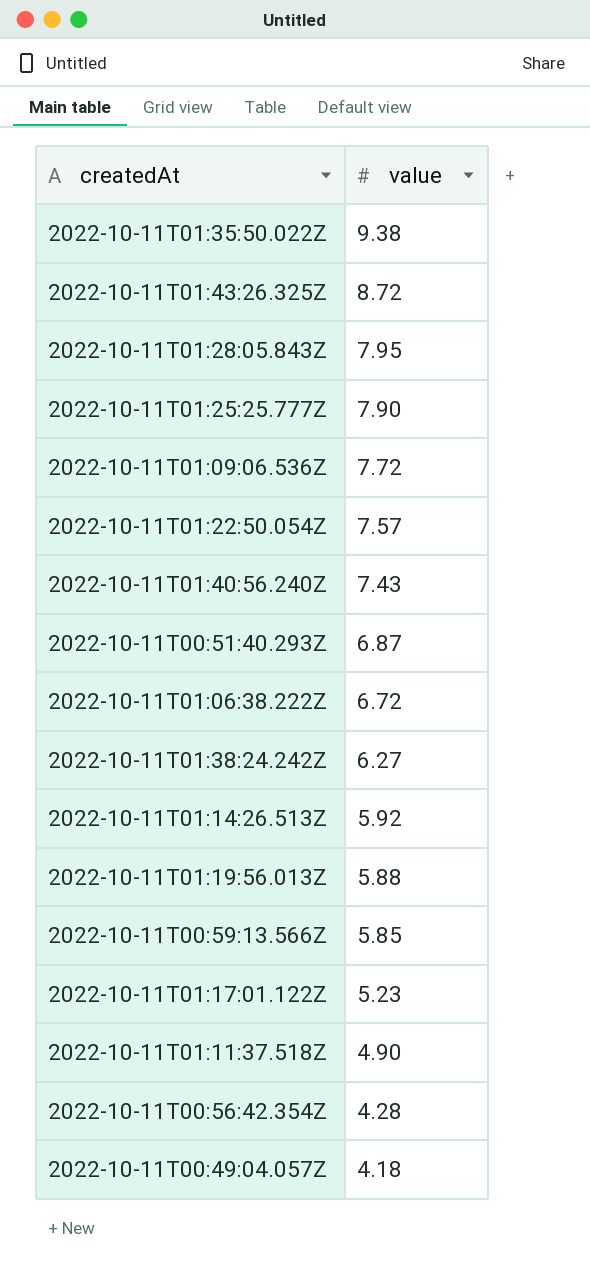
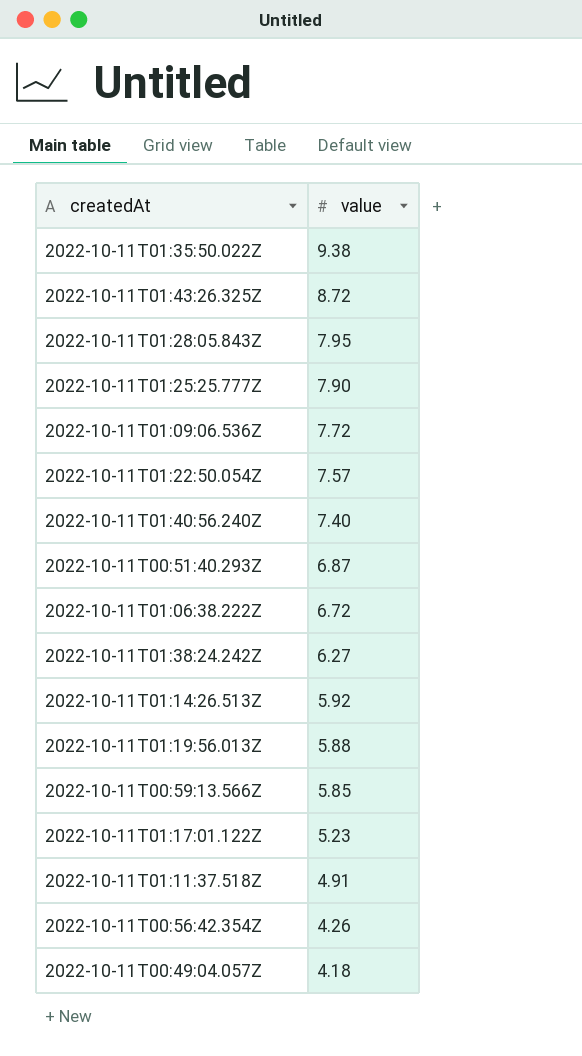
2022-10-11T01:40:56.240Z | value: 7.43 -> 7.40
2022-10-11T01:11:37.518Z | value: 4.90 -> 4.91
2022-10-11T00:56:42.354Z | value: 4.28 -> 4.26

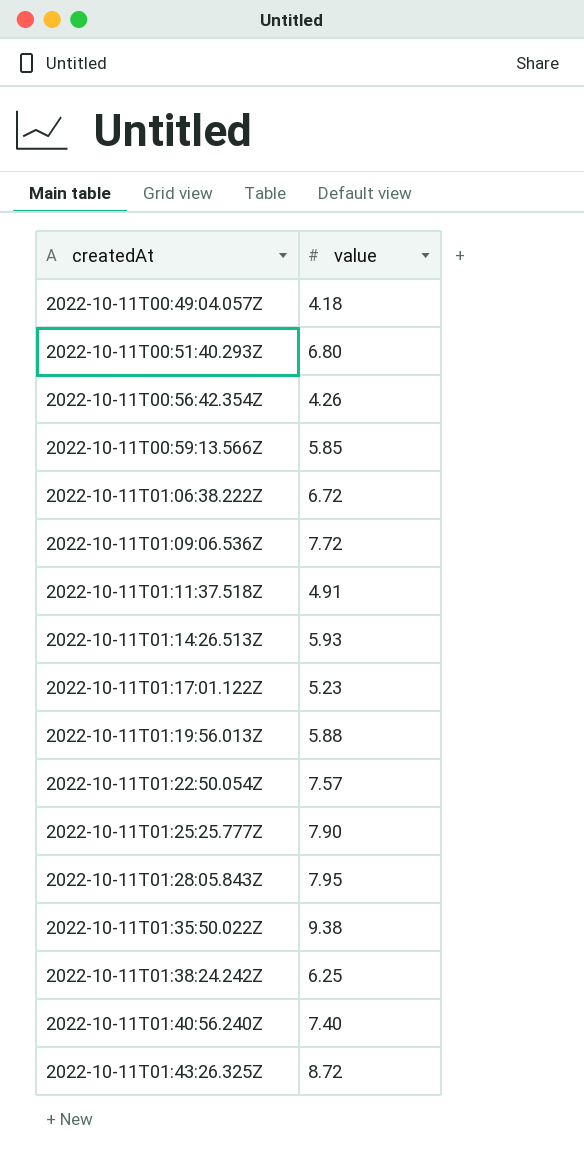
row order: value descending -> createdAt ascending
2022-10-11T00:51:40.293Z | value: 6.87 -> 6.80
2022-10-11T01:14:26.513Z | value: 5.92 -> 5.93
2022-10-11T01:38:24.242Z | value: 6.27 -> 6.25

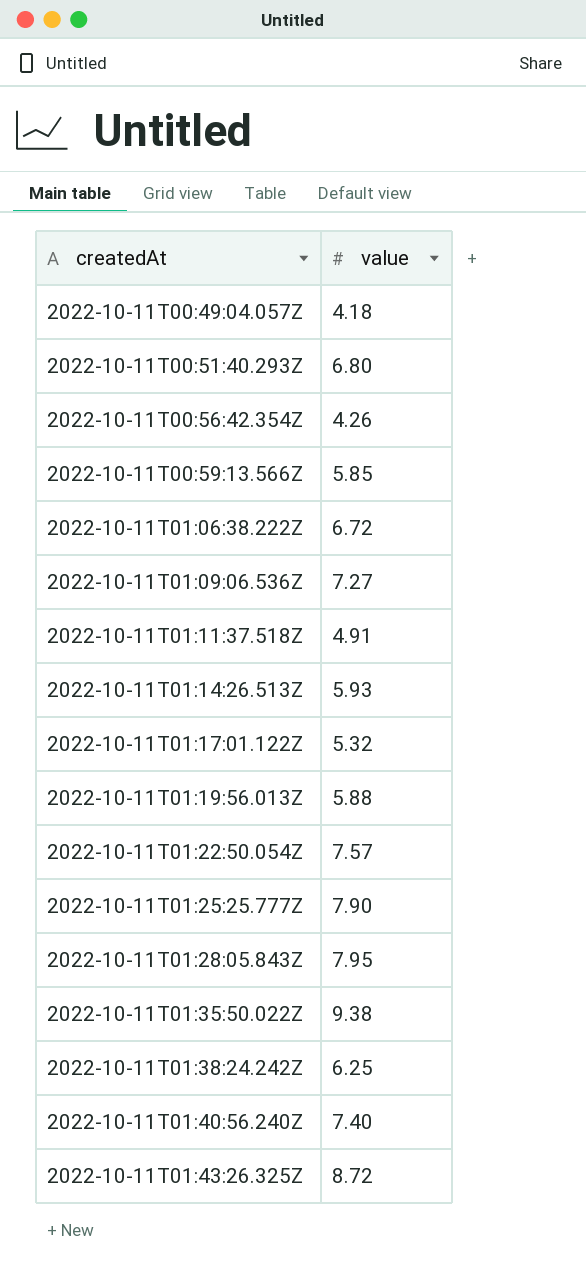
2022-10-11T01:09:06.536Z | value: 7.72 -> 7.27
2022-10-11T01:17:01.122Z | value: 5.23 -> 5.32

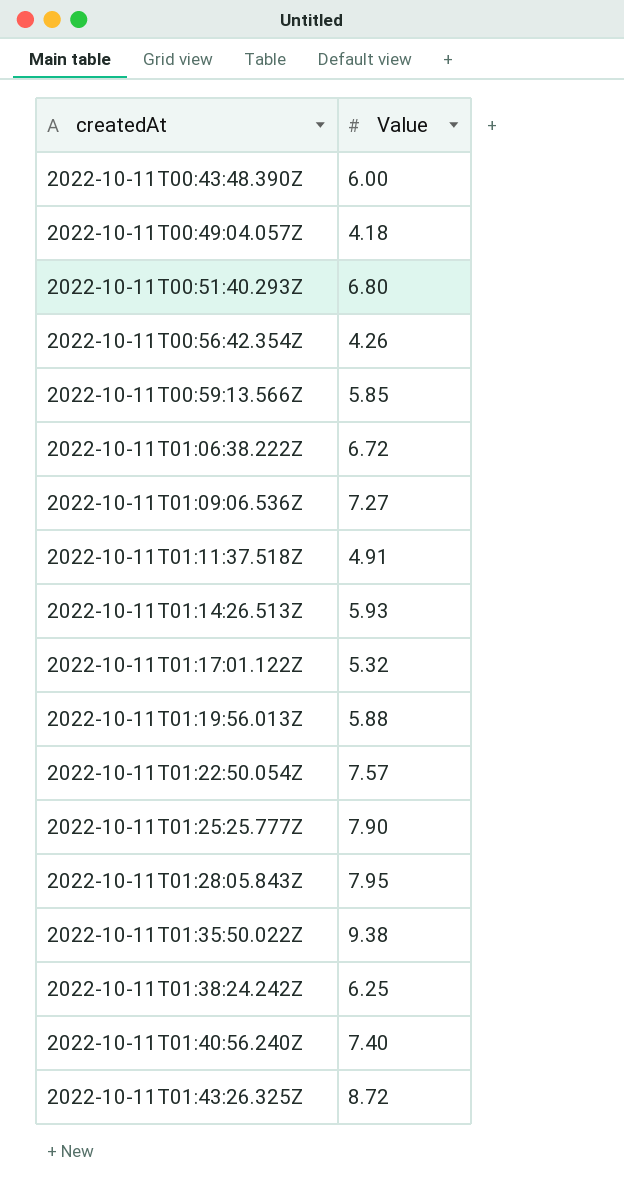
column name: value -> Value
row 2022-10-11T00:43:48.390Z: none -> 6.00

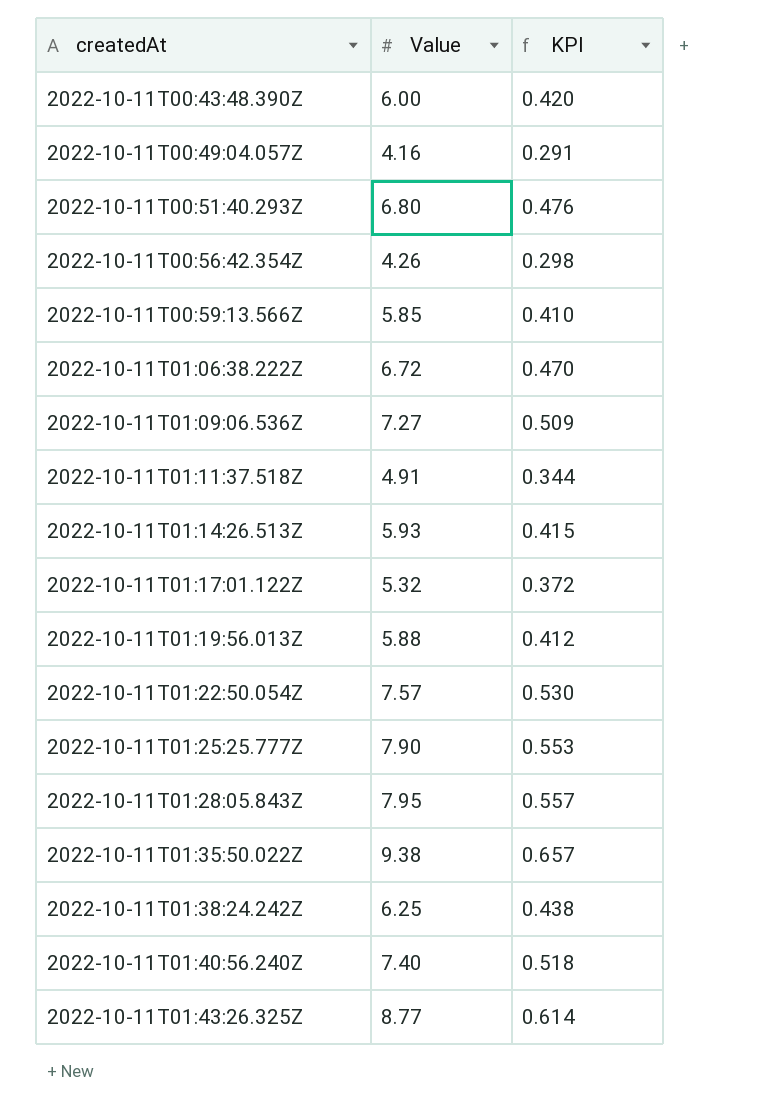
column KPI | formula: none -> [Value] * 0.07
2022-10-11T00:49:04.057Z | Value: 4.18 -> 4.16
2022-10-11T01:43:26.325Z | Value: 8.72 -> 8.77

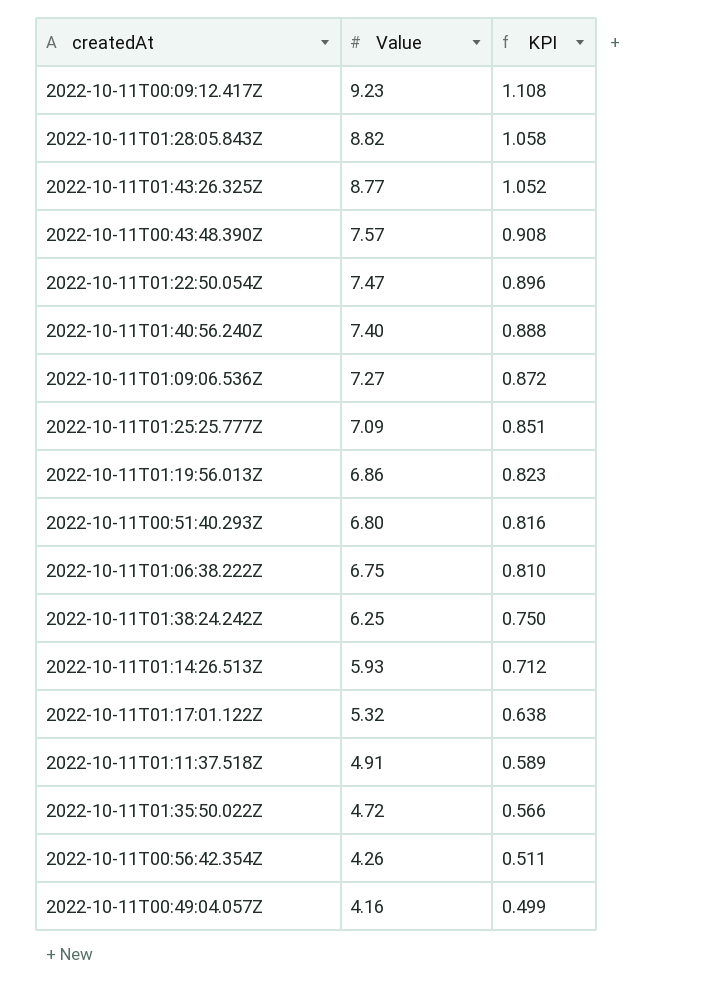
row order: createdAt ascending -> Value descending
column KPI | formula: [Value] * 0.07 -> [Value] * 0.12
row 2022-10-11T00:59:13.566Z: 5.85 | 0.410 -> none
row 2022-10-11T00:09:12.417Z: none -> 9.23 | 1.108
2022-10-11T01:28:05.843Z | Value: 7.95 -> 8.82
2022-10-11T00:43:48.390Z | Value: 6.00 -> 7.57
2022-10-11T01:22:50.054Z | Value: 7.57 -> 7.47
2022-10-11T01:25:25.777Z | Value: 7.90 -> 7.09
2022-10-11T01:19:56.013Z | Value: 5.88 -> 6.86
2022-10-11T01:06:38.222Z | Value: 6.72 -> 6.75
2022-10-11T01:35:50.022Z | Value: 9.38 -> 4.72

